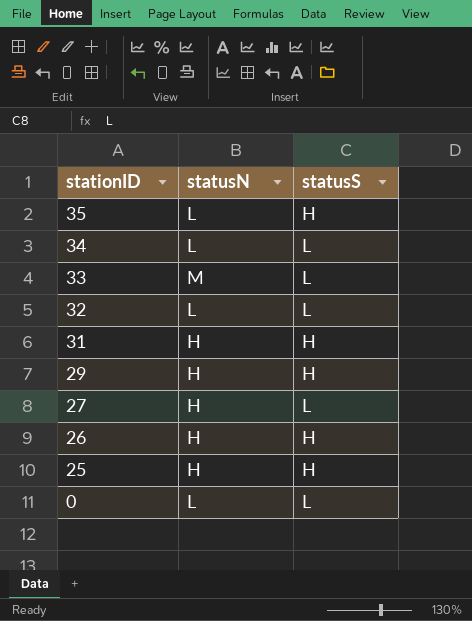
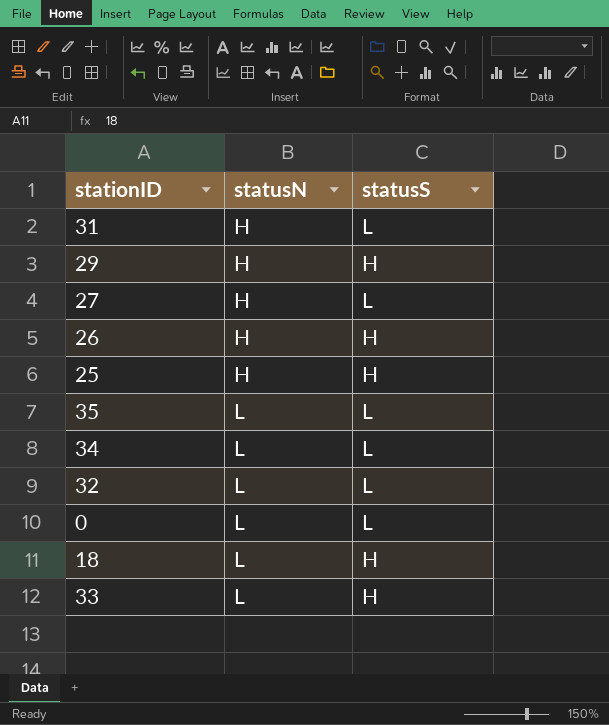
row order: stationID descending -> statusN ascending
31 | statusS: H -> L
35 | statusS: H -> L
row 18: none -> L | H
33 | statusN: M -> L
33 | statusS: L -> H

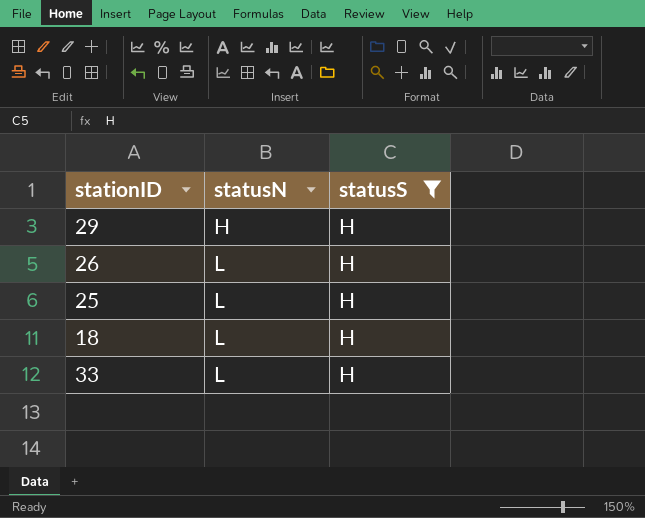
filter: none -> statusS = H
26 | statusN: H -> L
25 | statusN: H -> L

